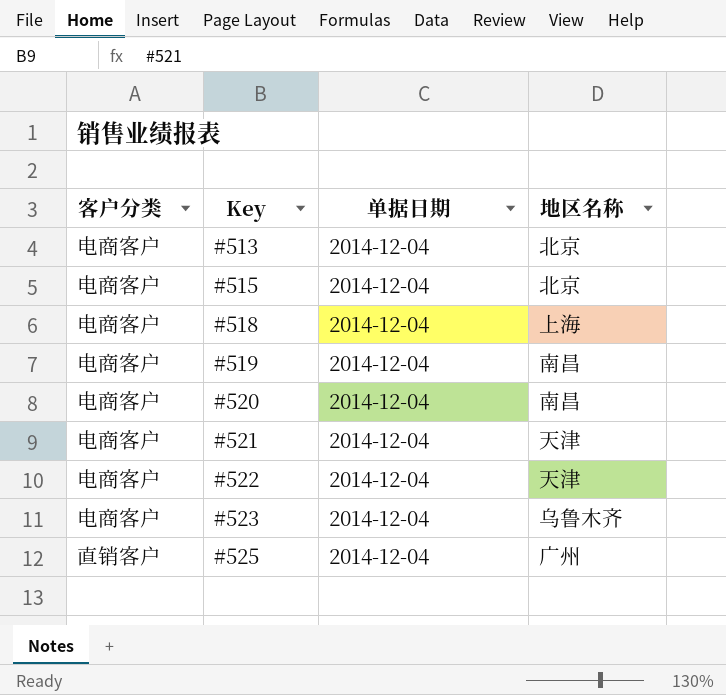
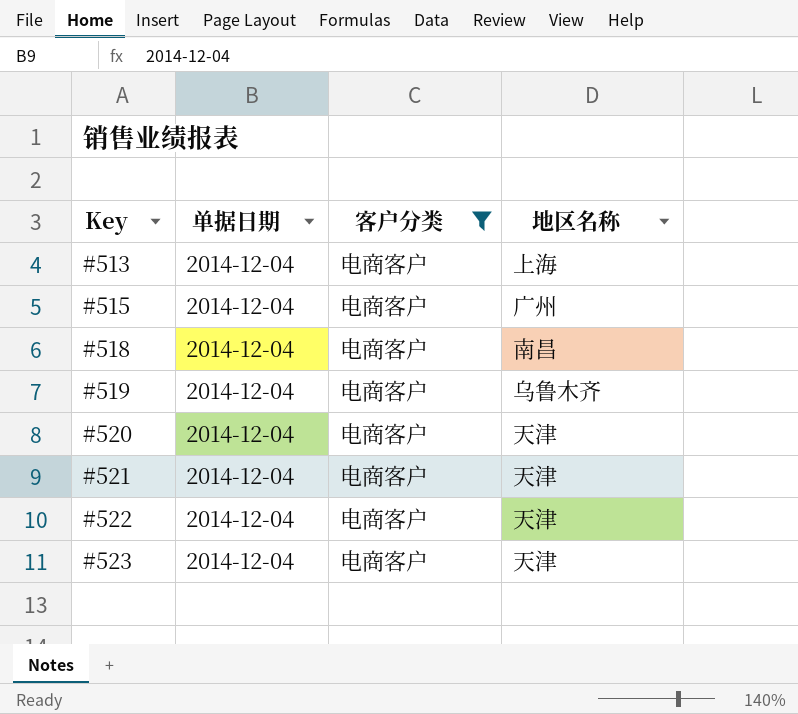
filter: none -> 客户分类 = 电商客户
column 客户分类 | position: 1 -> 3
#513 | 地区名称: 北京 -> 上海
#515 | 地区名称: 北京 -> 广州
#518 | 地区名称: 上海 -> 南昌
#519 | 地区名称: 南昌 -> 乌鲁木齐
#520 | 地区名称: 南昌 -> 天津
#523 | 地区名称: 乌鲁木齐 -> 天津

